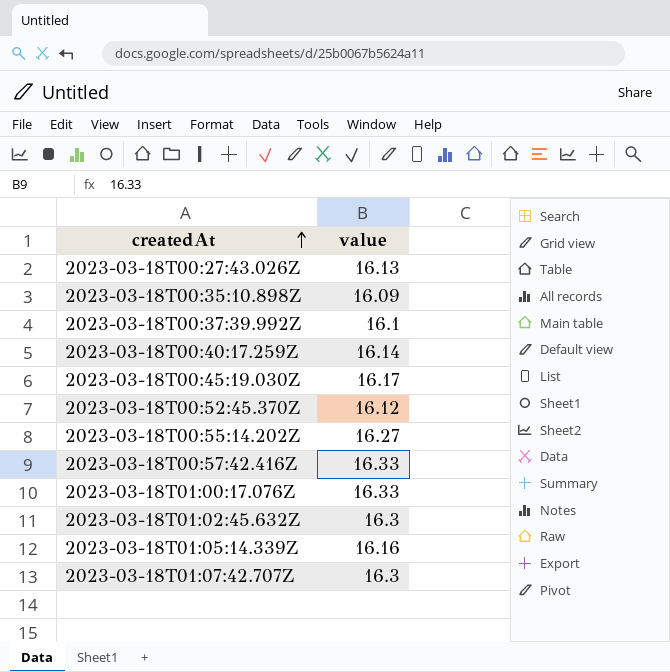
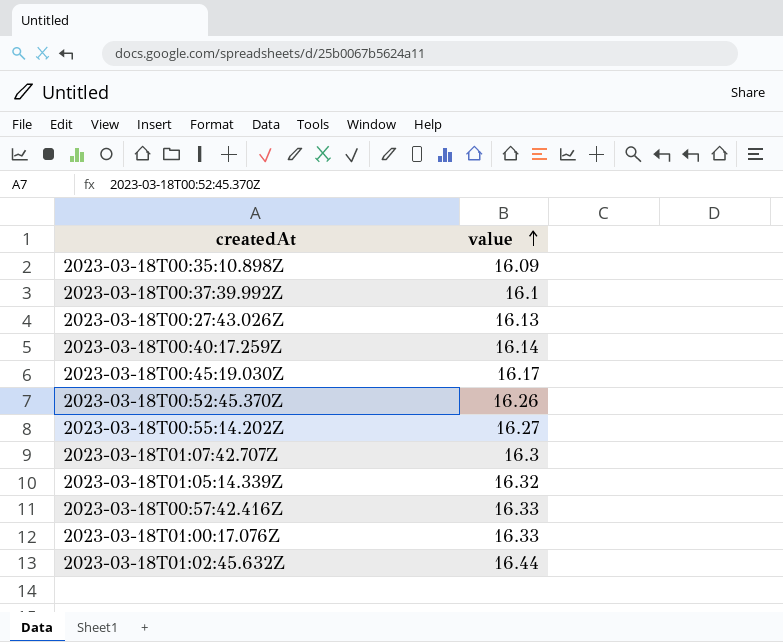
row order: createdAt ascending -> value ascending
2023-03-18T00:52:45.370Z | value: 16.12 -> 16.26
2023-03-18T01:05:14.339Z | value: 16.16 -> 16.32
2023-03-18T01:02:45.632Z | value: 16.3 -> 16.44

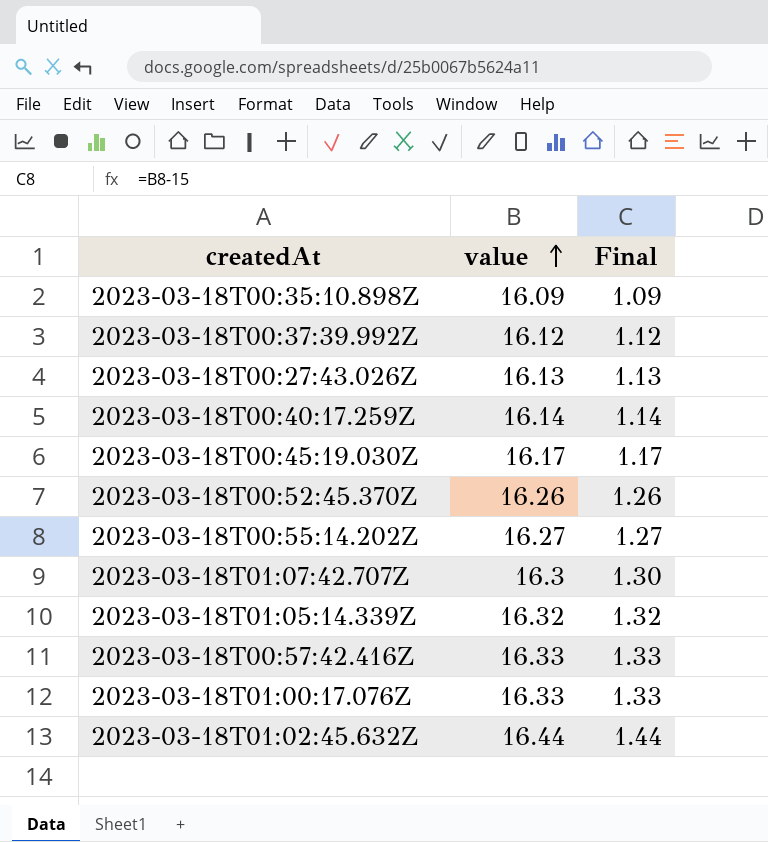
column Final | formula: none -> [value] - 15
2023-03-18T00:37:39.992Z | value: 16.1 -> 16.12

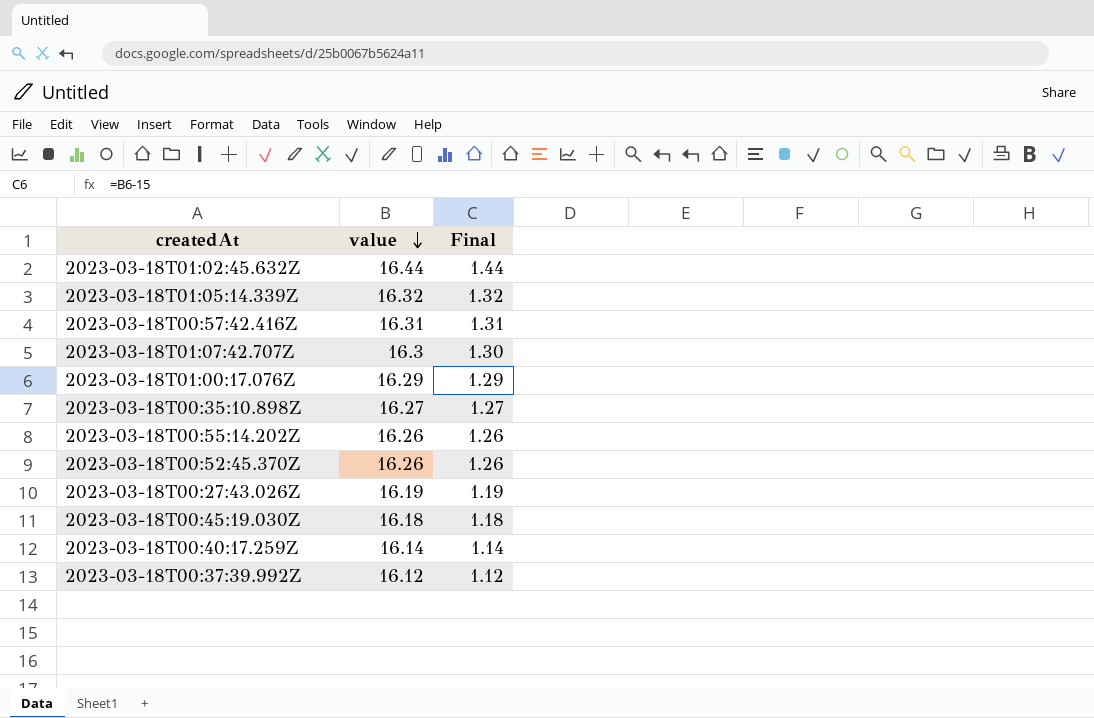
row order: value ascending -> value descending
2023-03-18T00:57:42.416Z | value: 16.33 -> 16.31
2023-03-18T00:57:42.416Z | Final: 1.33 -> 1.31
2023-03-18T01:00:17.076Z | value: 16.33 -> 16.29
2023-03-18T01:00:17.076Z | Final: 1.33 -> 1.29
2023-03-18T00:35:10.898Z | value: 16.09 -> 16.27
2023-03-18T00:35:10.898Z | Final: 1.09 -> 1.27
2023-03-18T00:55:14.202Z | value: 16.27 -> 16.26
2023-03-18T00:55:14.202Z | Final: 1.27 -> 1.26
2023-03-18T00:27:43.026Z | value: 16.13 -> 16.19
2023-03-18T00:27:43.026Z | Final: 1.13 -> 1.19
2023-03-18T00:45:19.030Z | value: 16.17 -> 16.18
2023-03-18T00:45:19.030Z | Final: 1.17 -> 1.18

